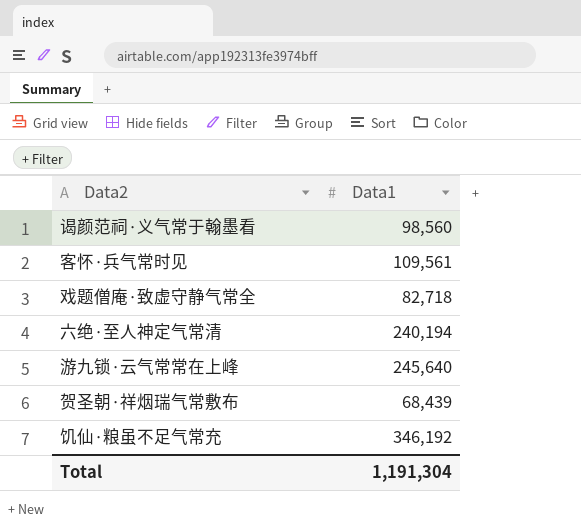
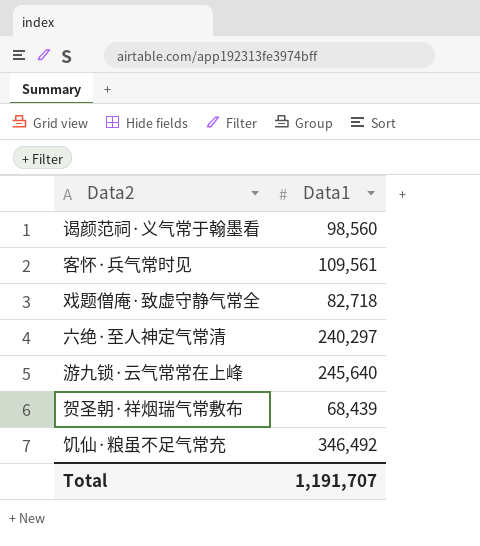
六绝·至人神定气常清 | Data1: 240,194 -> 240,297
饥仙·粮虽不足气常充 | Data1: 346,192 -> 346,492
Total | Data1: 1,191,304 -> 1,191,707

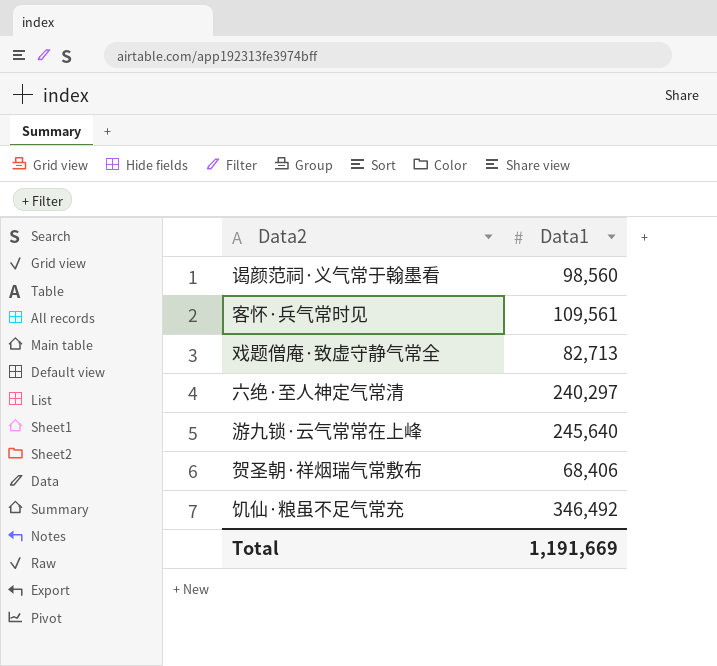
戏题僧庵·致虚守静气常全 | Data1: 82,718 -> 82,713
贺圣朝·祥烟瑞气常敷布 | Data1: 68,439 -> 68,406
Total | Data1: 1,191,707 -> 1,191,669

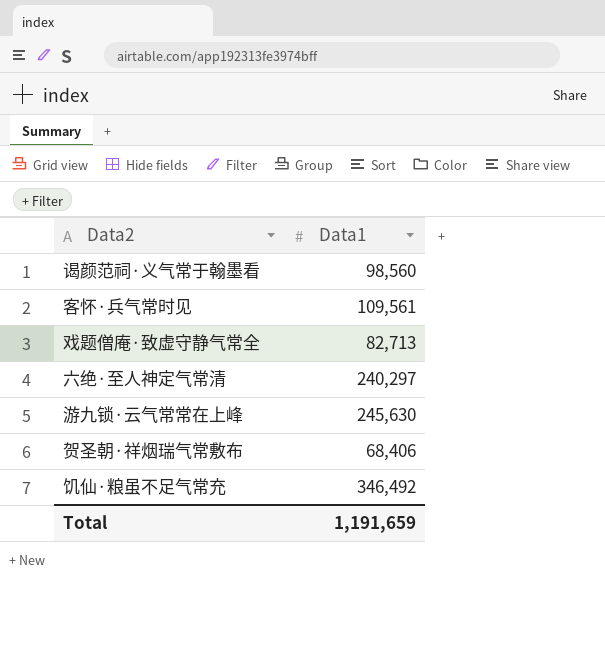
游九锁·云气常常在上峰 | Data1: 245,640 -> 245,630
Total | Data1: 1,191,669 -> 1,191,659

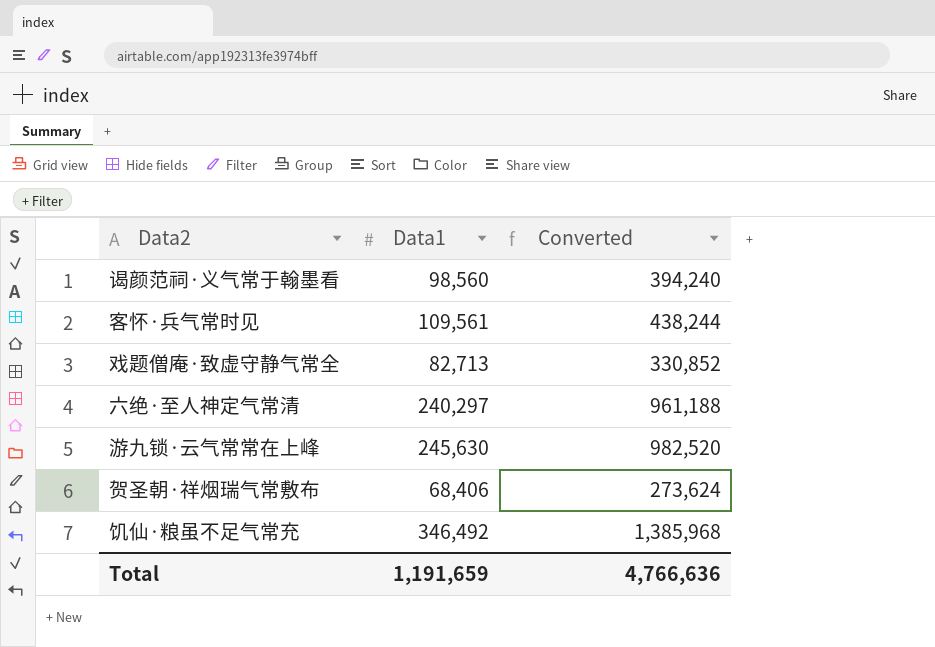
column Converted | formula: none -> [Data1] * 4

